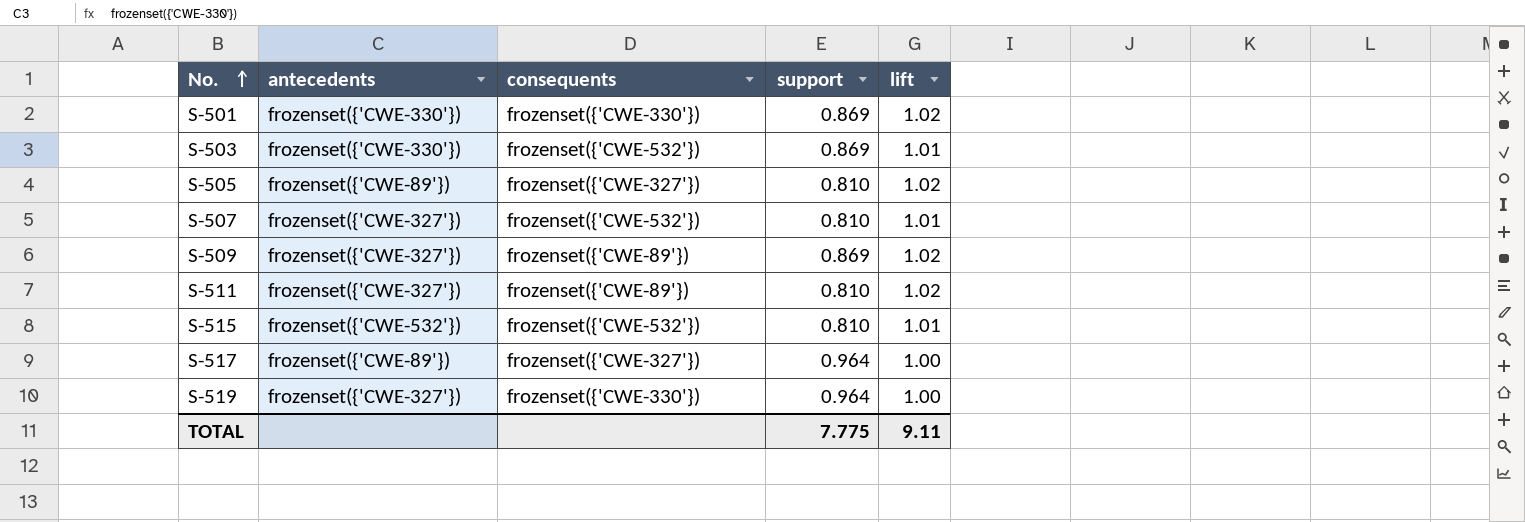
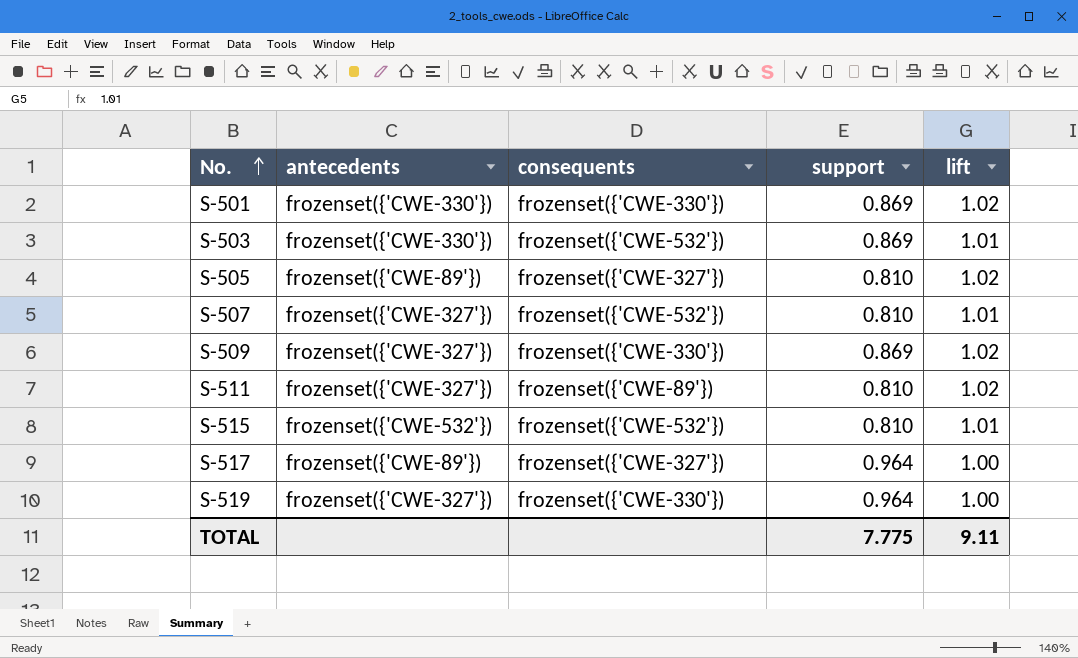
S-509 | consequents: frozenset({'CWE-89'}) -> frozenset({'CWE-330'})

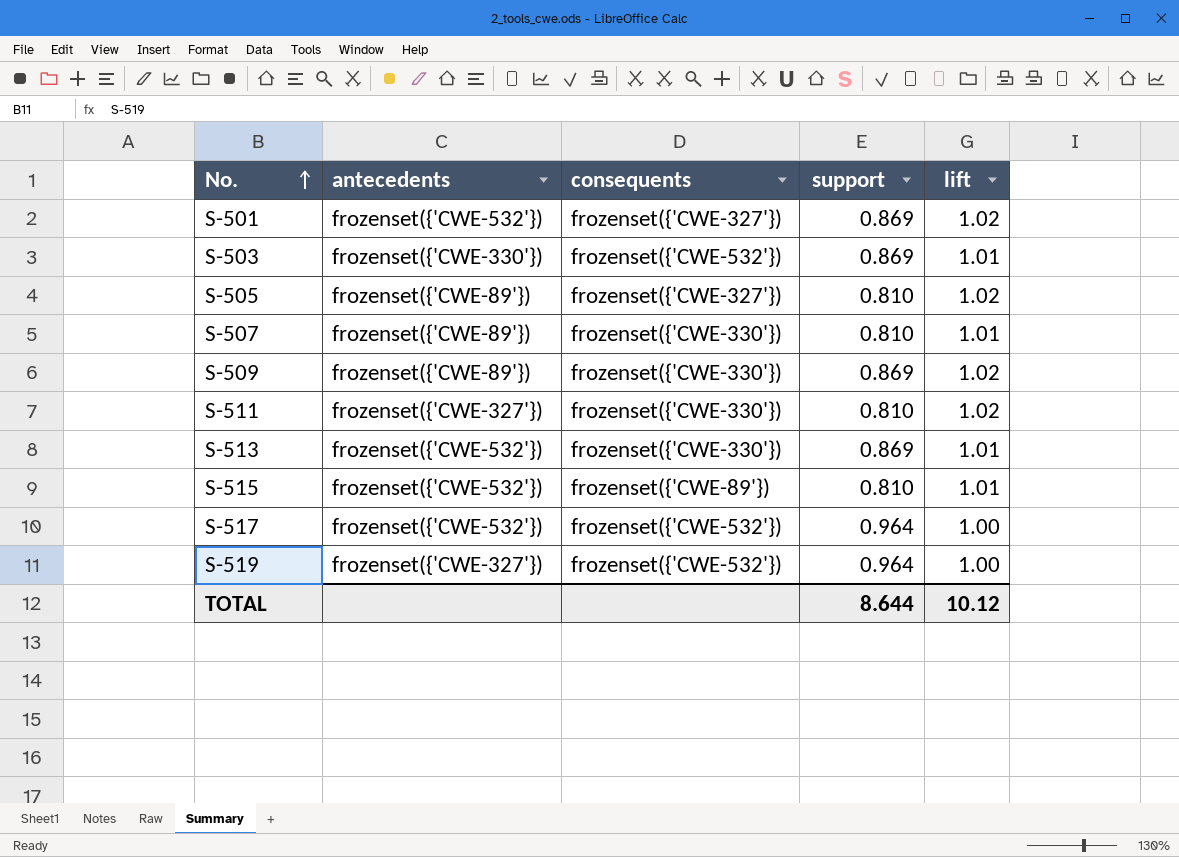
S-501 | antecedents: frozenset({'CWE-330'}) -> frozenset({'CWE-532'})
S-501 | consequents: frozenset({'CWE-330'}) -> frozenset({'CWE-327'})
S-507 | antecedents: frozenset({'CWE-327'}) -> frozenset({'CWE-89'})
S-507 | consequents: frozenset({'CWE-532'}) -> frozenset({'CWE-330'})
S-509 | antecedents: frozenset({'CWE-327'}) -> frozenset({'CWE-89'})
S-511 | consequents: frozenset({'CWE-89'}) -> frozenset({'CWE-330'})
row S-513: none -> frozenset({'CWE-532'}) | frozenset({'CWE-330'}) | 0.869 | 1.01
S-515 | consequents: frozenset({'CWE-532'}) -> frozenset({'CWE-89'})
S-517 | antecedents: frozenset({'CWE-89'}) -> frozenset({'CWE-532'})
S-517 | consequents: frozenset({'CWE-327'}) -> frozenset({'CWE-532'})
S-519 | consequents: frozenset({'CWE-330'}) -> frozenset({'CWE-532'})
TOTAL | support: 7.775 -> 8.644
TOTAL | lift: 9.11 -> 10.12

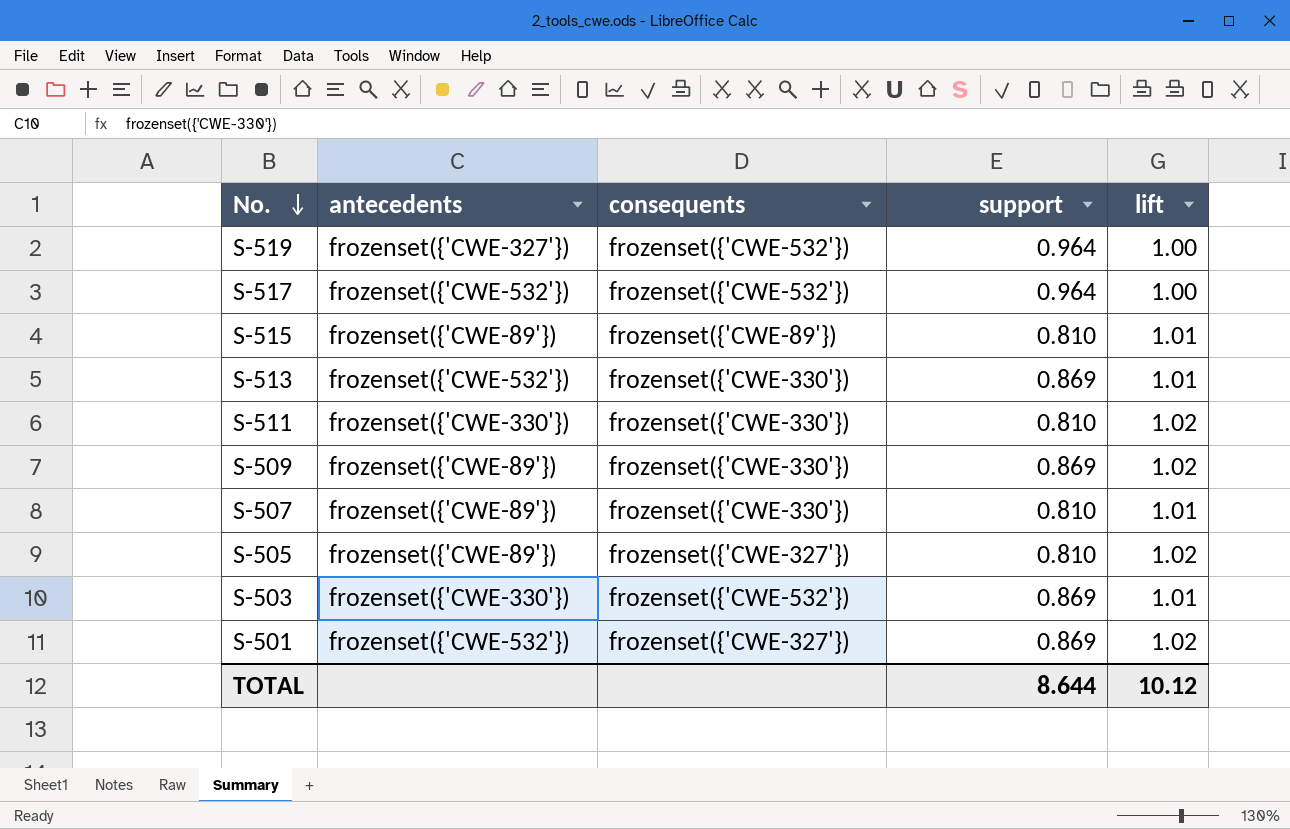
row order: No. ascending -> No. descending
S-515 | antecedents: frozenset({'CWE-532'}) -> frozenset({'CWE-89'})
S-511 | antecedents: frozenset({'CWE-327'}) -> frozenset({'CWE-330'})

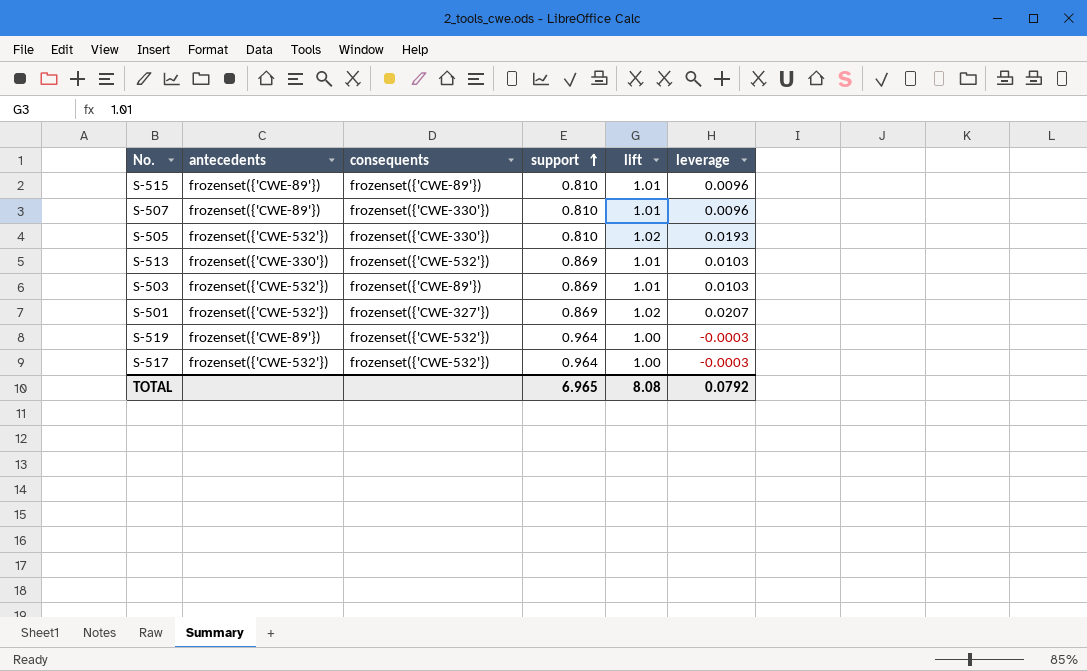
row order: No. descending -> support ascending
column leverage | position: none -> 6
row S-511: frozenset({'CWE-330'}) | frozenset({'CWE-330'}) | 0.810 | 1.02 -> none
row S-509: frozenset({'CWE-89'}) | frozenset({'CWE-330'}) | 0.869 | 1.02 -> none
S-505 | antecedents: frozenset({'CWE-89'}) -> frozenset({'CWE-532'})
S-505 | consequents: frozenset({'CWE-327'}) -> frozenset({'CWE-330'})
S-513 | antecedents: frozenset({'CWE-532'}) -> frozenset({'CWE-330'})
S-513 | consequents: frozenset({'CWE-330'}) -> frozenset({'CWE-532'})
S-503 | antecedents: frozenset({'CWE-330'}) -> frozenset({'CWE-532'})
S-503 | consequents: frozenset({'CWE-532'}) -> frozenset({'CWE-89'})
S-519 | antecedents: frozenset({'CWE-327'}) -> frozenset({'CWE-89'})
TOTAL | support: 8.644 -> 6.965
TOTAL | lift: 10.12 -> 8.08

